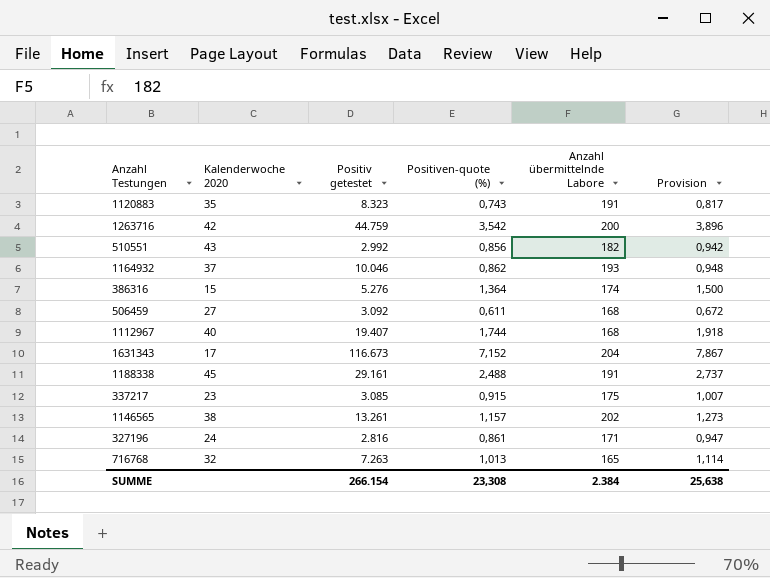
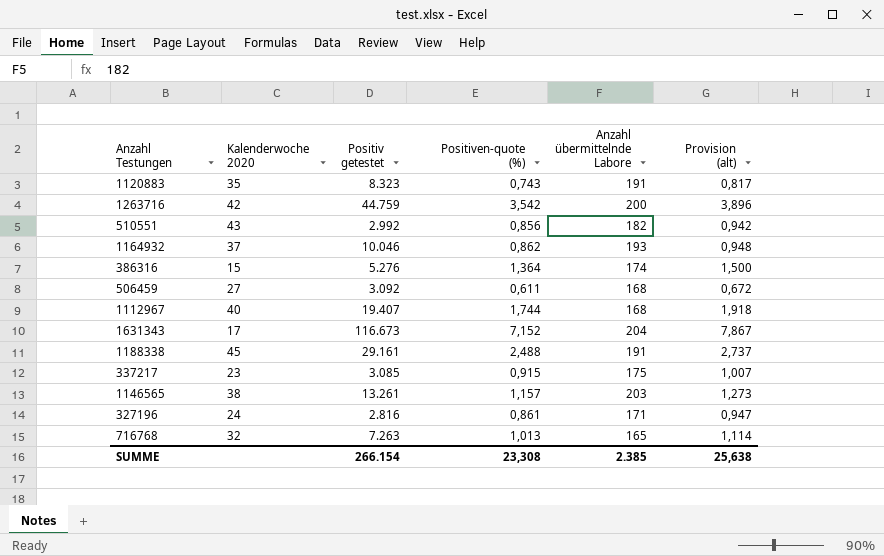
column name: Provision -> Provision (alt)
1146565 | Anzahl übermittelnde Labore: 202 -> 203
SUMME | Anzahl übermittelnde Labore: 2.384 -> 2.385

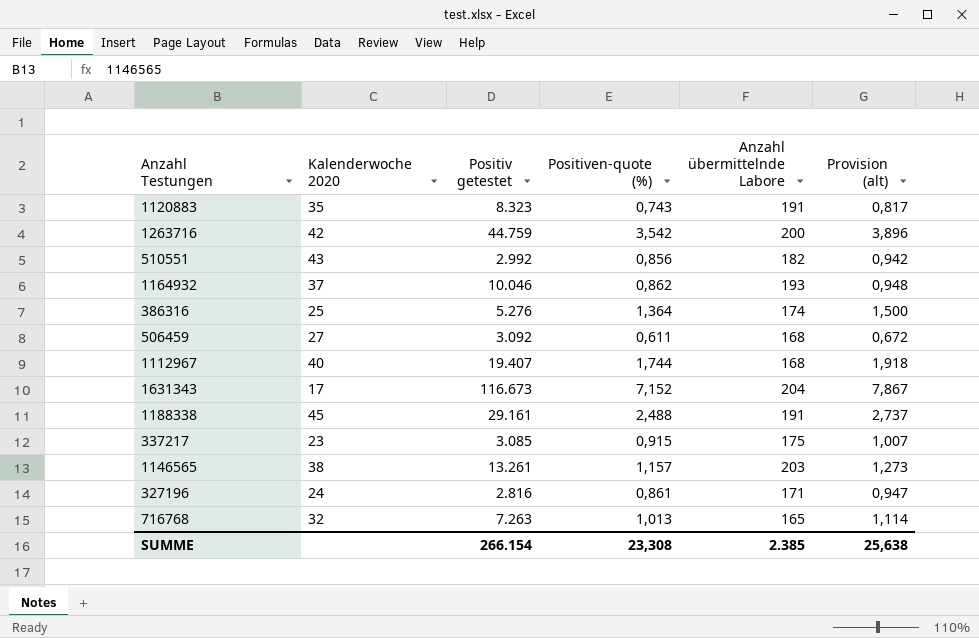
386316 | Kalenderwoche 2020: 15 -> 25

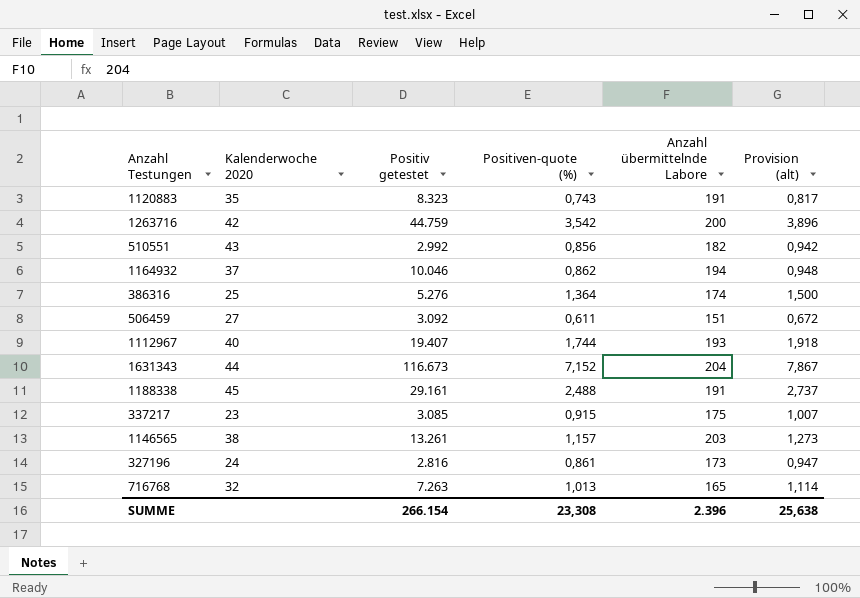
1164932 | Anzahl übermittelnde Labore: 193 -> 194
506459 | Anzahl übermittelnde Labore: 168 -> 151
1112967 | Anzahl übermittelnde Labore: 168 -> 193
1631343 | Kalenderwoche 2020: 17 -> 44
327196 | Anzahl übermittelnde Labore: 171 -> 173
SUMME | Anzahl übermittelnde Labore: 2.385 -> 2.396

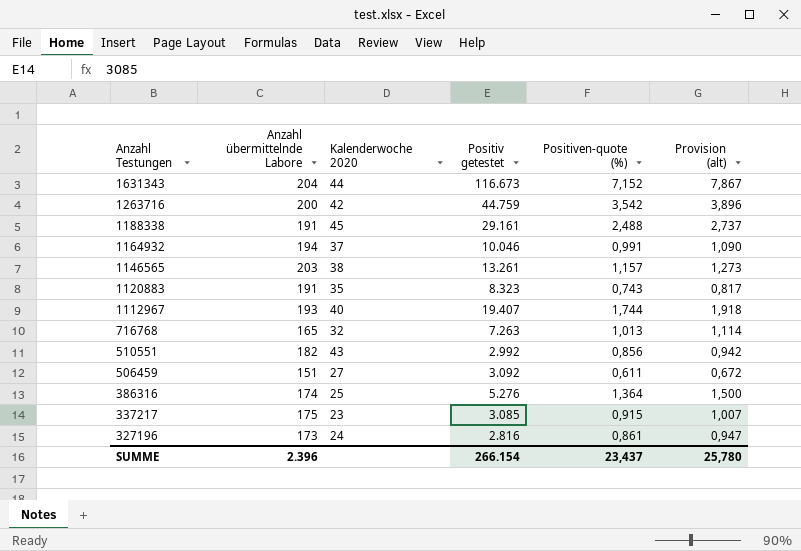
row order: none -> Anzahl Testungen descending
column Anzahl übermittelnde Labore | position: 5 -> 2
1164932 | Positiven-quote (%): 0,862 -> 0,991
1164932 | Provision (alt): 0,948 -> 1,090
SUMME | Positiven-quote (%): 23,308 -> 23,437
SUMME | Provision (alt): 25,638 -> 25,780

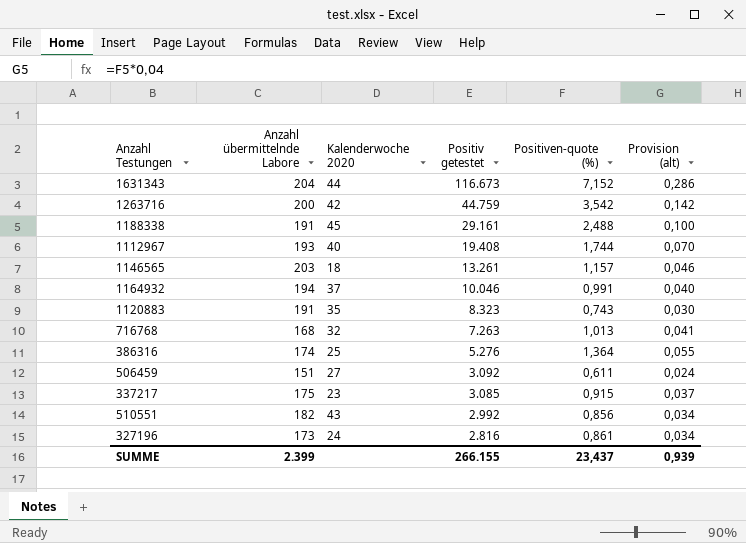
row order: Anzahl Testungen descending -> Positiv getestet descending
column Provision (alt) | formula: [Positiven-quote (%)] * 1,1 -> [Positiven-quote (%)] * 0,04
1112967 | Positiv getestet: 19.407 -> 19.408
1146565 | Kalenderwoche 2020: 38 -> 18
716768 | Anzahl übermittelnde Labore: 165 -> 168
SUMME | Anzahl übermittelnde Labore: 2.396 -> 2.399
SUMME | Positiv getestet: 266.154 -> 266.155
SUMME | Provision (alt): 25,780 -> 0,939

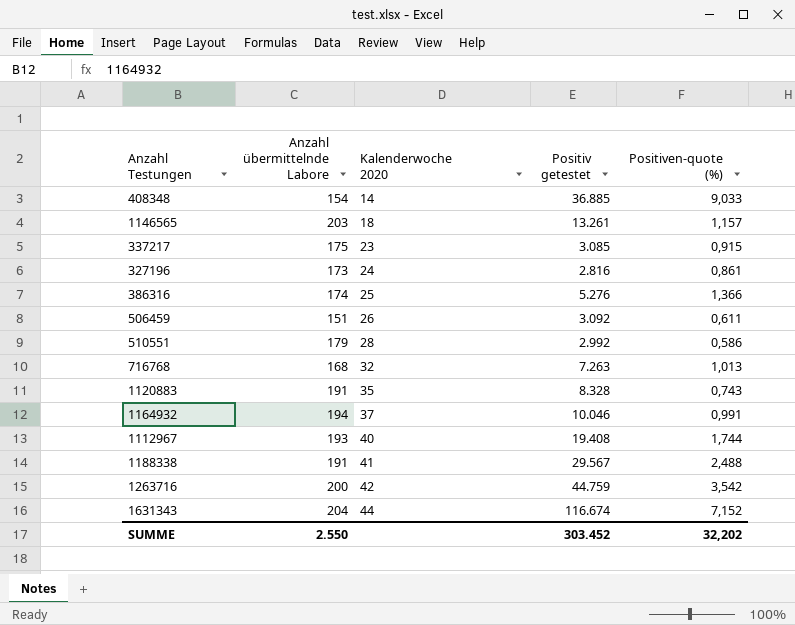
row order: Positiv getestet descending -> Kalenderwoche 2020 ascending
column Provision (alt) | formula: [Positiven-quote (%)] * 0,04 -> none
row 408348: none -> 154 | 14 | 36.885 | 9,033
386316 | Positiven-quote (%): 1,364 -> 1,366
506459 | Kalenderwoche 2020: 27 -> 26
510551 | Anzahl übermittelnde Labore: 182 -> 179
510551 | Kalenderwoche 2020: 43 -> 28
510551 | Positiven-quote (%): 0,856 -> 0,586
1120883 | Positiv getestet: 8.323 -> 8.328
1188338 | Kalenderwoche 2020: 45 -> 41
1188338 | Positiv getestet: 29.161 -> 29.567
1631343 | Positiv getestet: 116.673 -> 116.674
SUMME | Anzahl übermittelnde Labore: 2.399 -> 2.550
SUMME | Positiv getestet: 266.155 -> 303.452
SUMME | Positiven-quote (%): 23,437 -> 32,202

